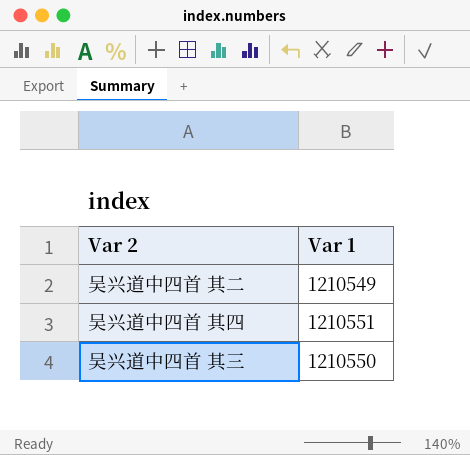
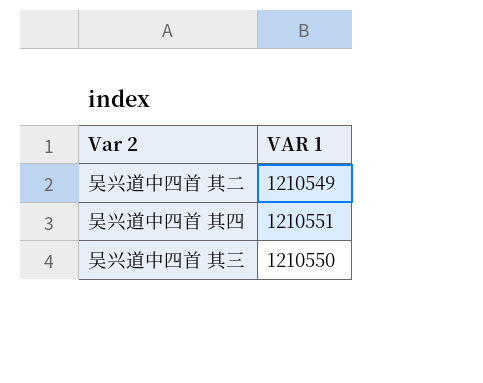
column name: Var 1 -> VAR 1

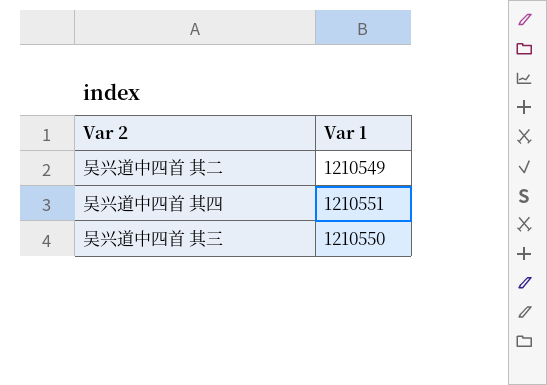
column name: VAR 1 -> Var 1

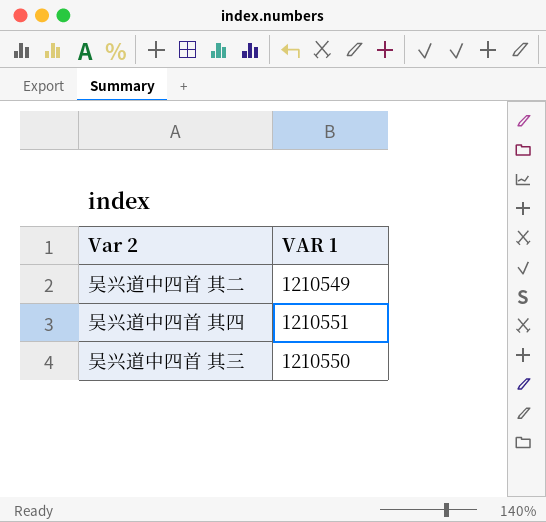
column name: Var 1 -> VAR 1

